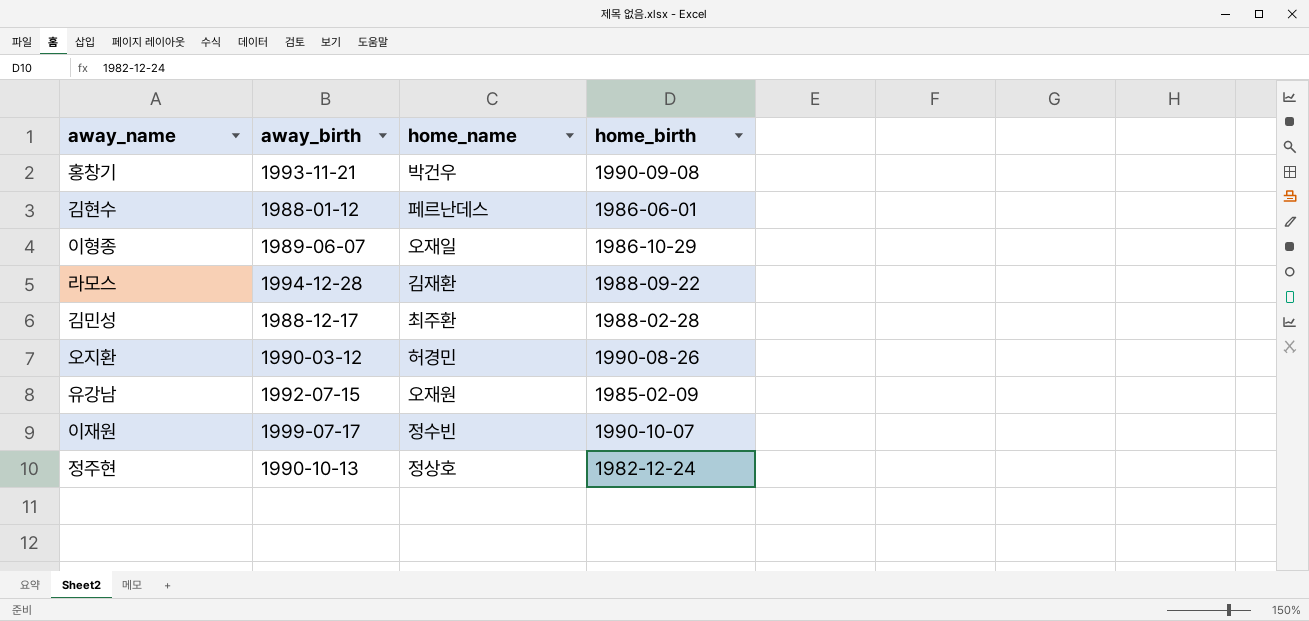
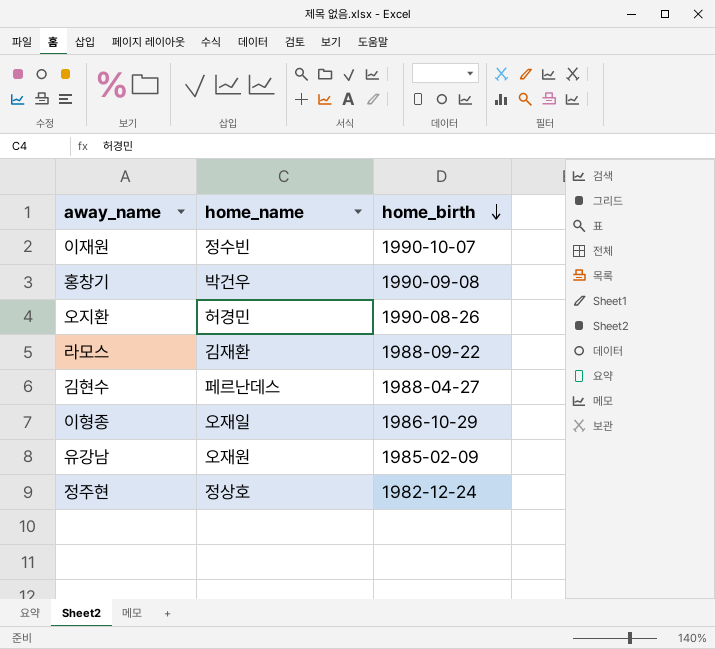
row order: none -> home_birth descending
column away_birth | position: 2 -> none
row 김민성: 1988-12-17 | 최주환 | 1988-02-28 -> none
김현수 | home_birth: 1986-06-01 -> 1988-04-27

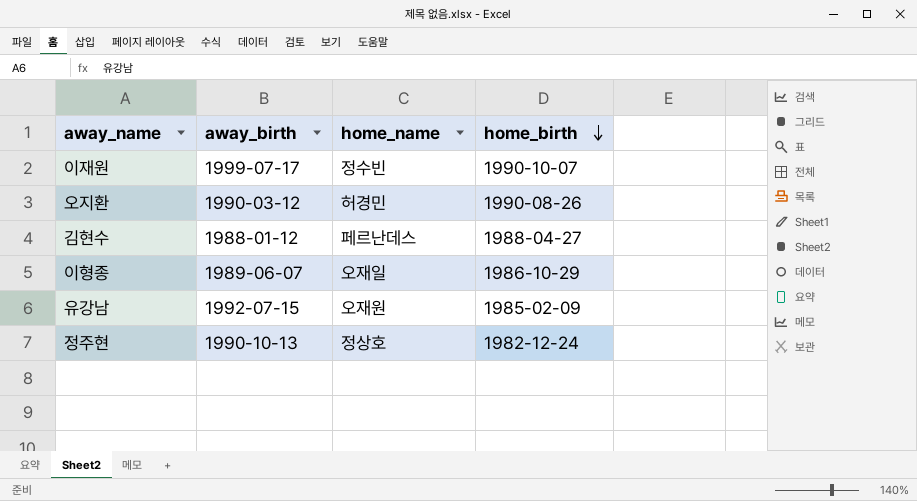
column away_birth | position: none -> 2
row 홍창기: 박건우 | 1990-09-08 -> none
row 라모스: 김재환 | 1988-09-22 -> none

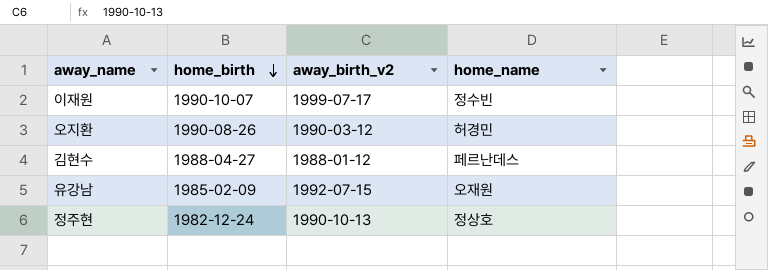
column home_birth | position: 4 -> 2
column name: away_birth -> away_birth_v2
row 이형종: 1989-06-07 | 오재일 | 1986-10-29 -> none

